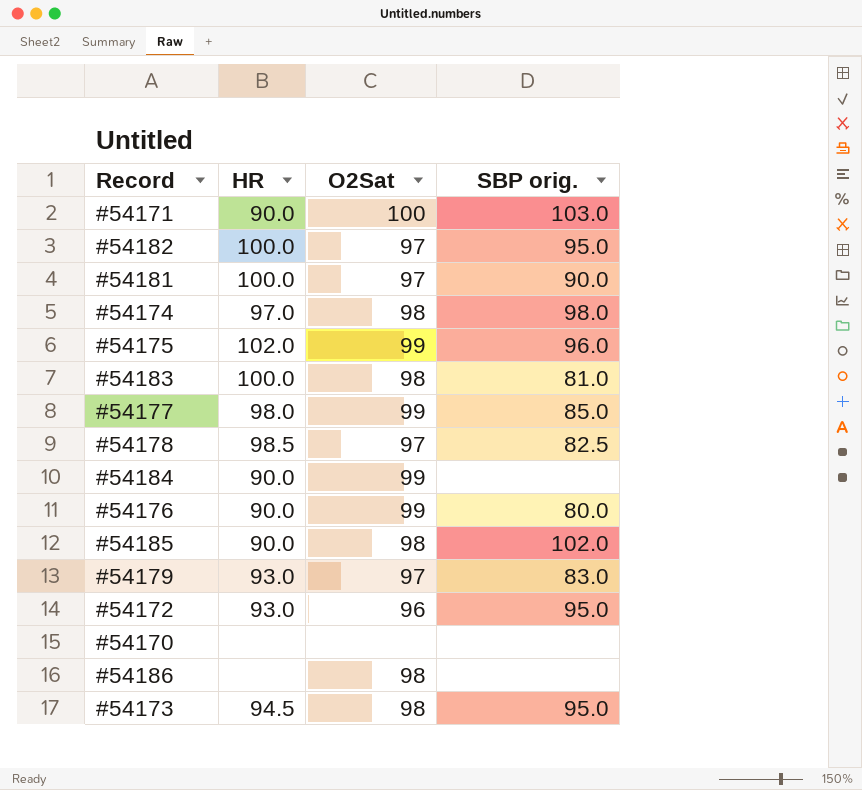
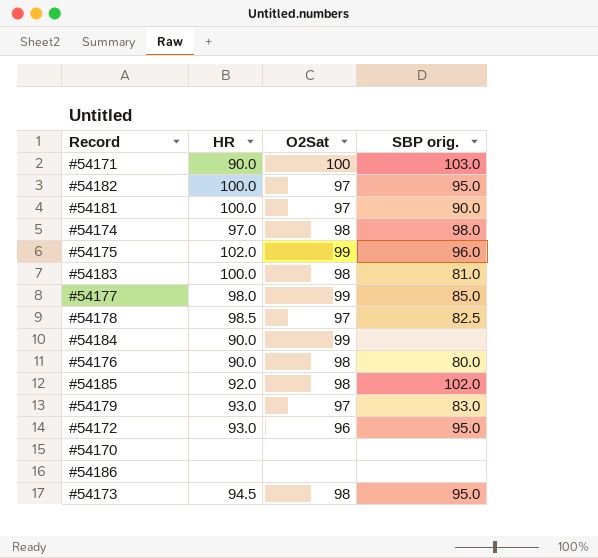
#54176 | O2Sat: 99 -> 98
#54185 | HR: 90.0 -> 92.0
#54186 | O2Sat: 98 -> none

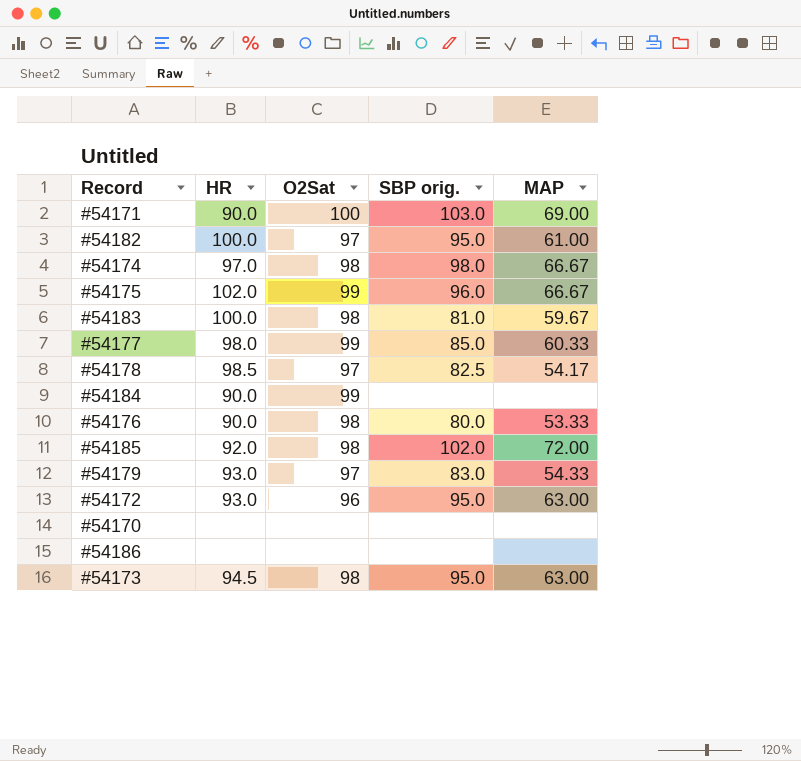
column MAP | position: none -> 5
row #54181: 100.0 | 97 | 90.0 -> none

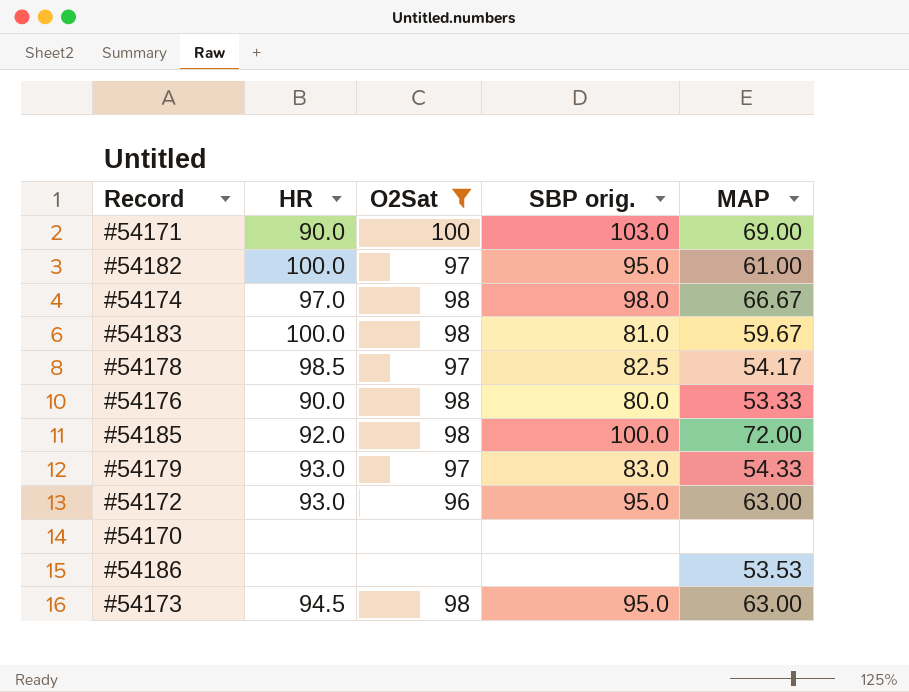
filter: none -> O2Sat != 99
#54185 | SBP orig.: 102.0 -> 100.0
#54186 | MAP: none -> 53.53

